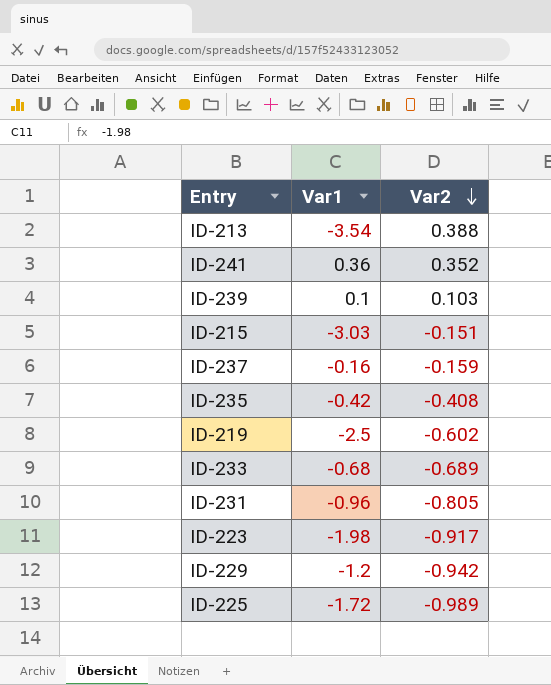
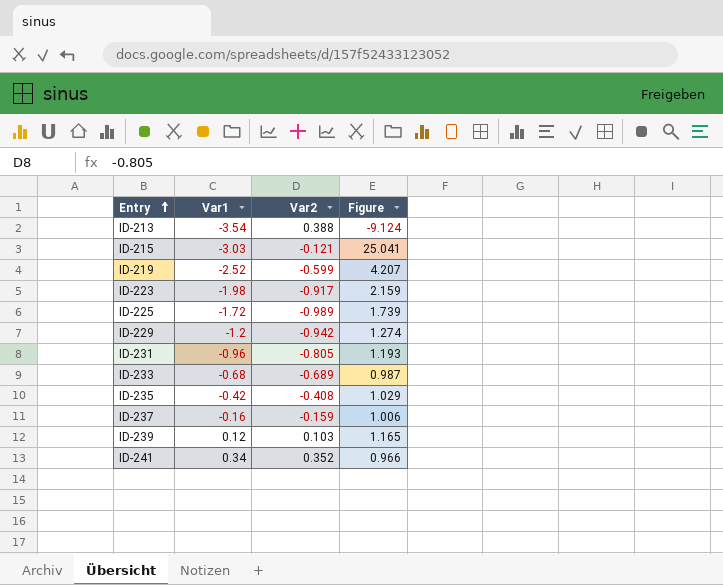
row order: Var2 descending -> Entry ascending
column Figure | formula: none -> [Var1] / [Var2]
ID-215 | Var2: -0.151 -> -0.121
ID-219 | Var1: -2.5 -> -2.52
ID-219 | Var2: -0.602 -> -0.599
ID-239 | Var1: 0.1 -> 0.12
ID-241 | Var1: 0.36 -> 0.34

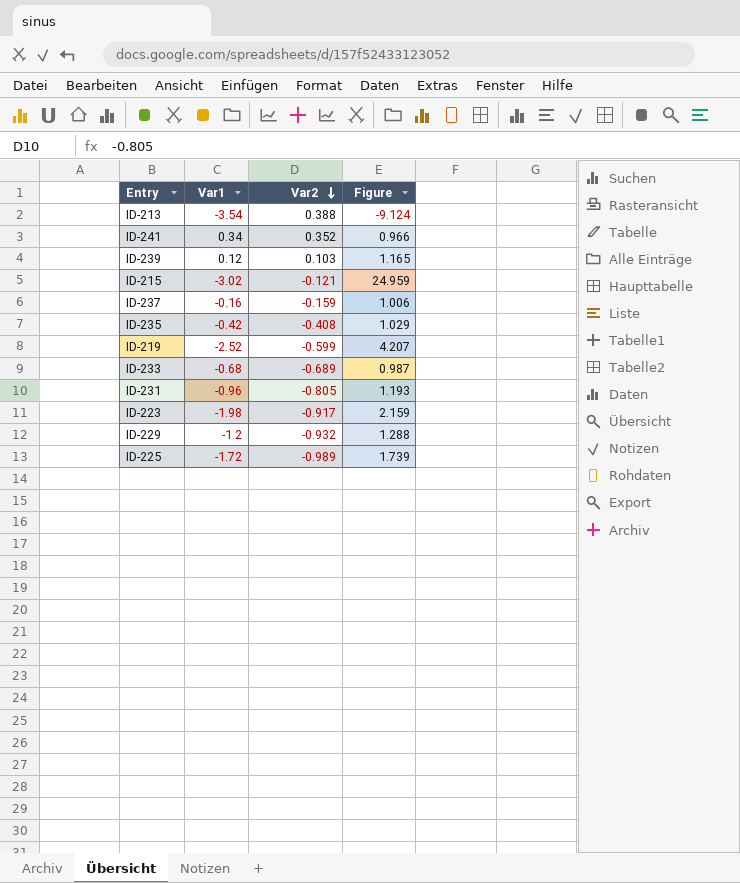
row order: Entry ascending -> Var2 descending
ID-215 | Var1: -3.03 -> -3.02
ID-215 | Figure: 25.041 -> 24.959
ID-229 | Var2: -0.942 -> -0.932
ID-229 | Figure: 1.274 -> 1.288

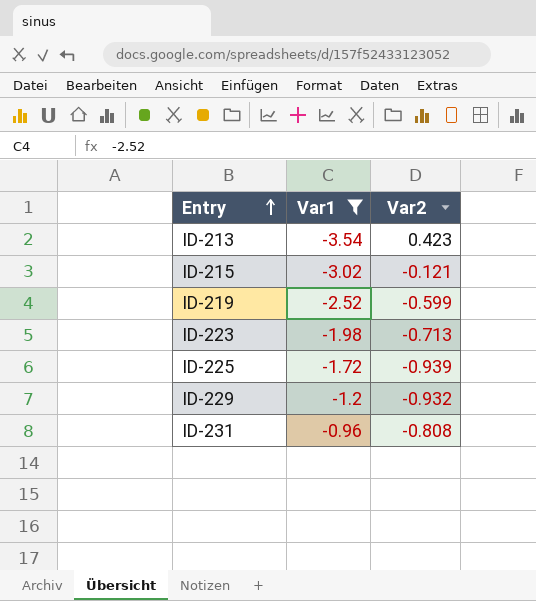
filter: none -> Var1 <= -0.96
row order: Var2 descending -> Entry ascending
column Figure | formula: [Var1] / [Var2] -> none
ID-213 | Var2: 0.388 -> 0.423
ID-223 | Var2: -0.917 -> -0.713
ID-225 | Var2: -0.989 -> -0.939
ID-231 | Var2: -0.805 -> -0.808

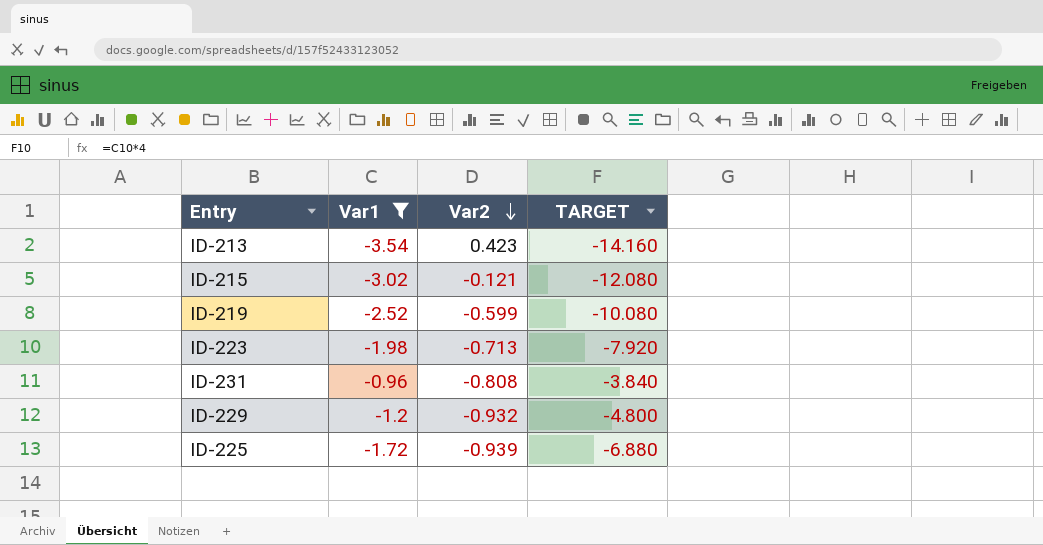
row order: Entry ascending -> Var2 descending
column TARGET | formula: none -> [Var1] * 4

